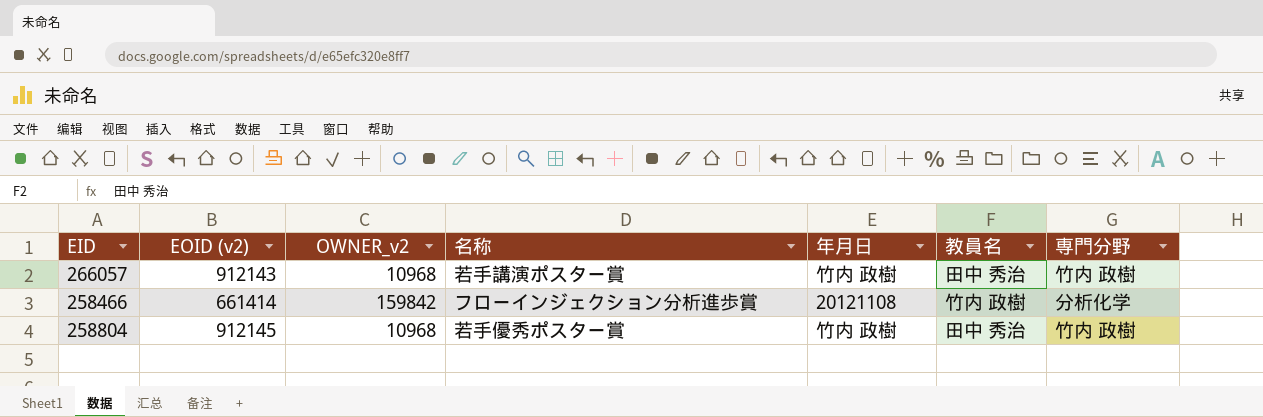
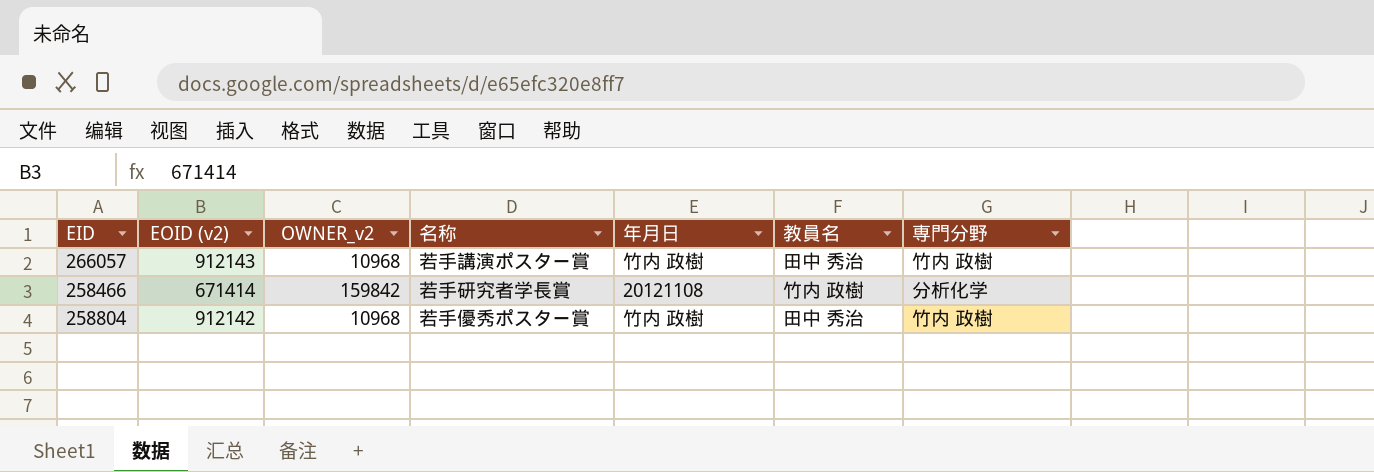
258466 | EOID (v2): 661414 -> 671414
258466 | 名称: フローインジェクション分析進歩賞 -> 若手研究者学長賞
258804 | EOID (v2): 912145 -> 912142

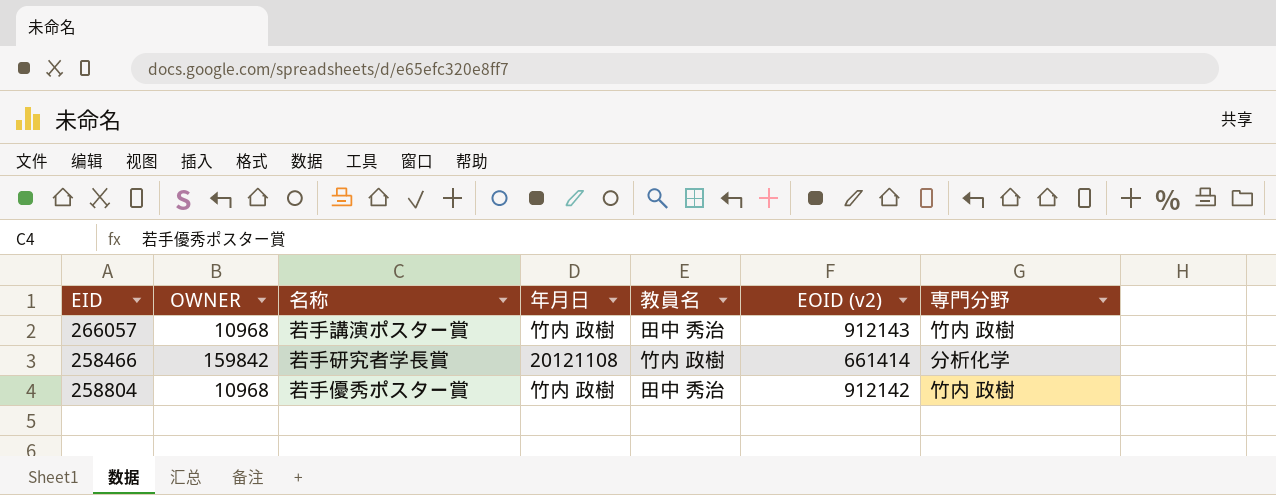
column name: OWNER_v2 -> OWNER
column EOID (v2) | position: 2 -> 6
258466 | EOID (v2): 671414 -> 661414

